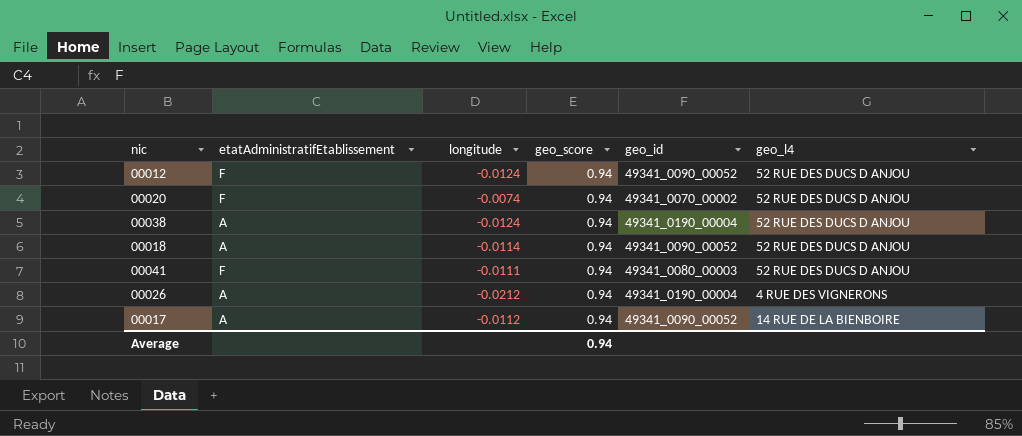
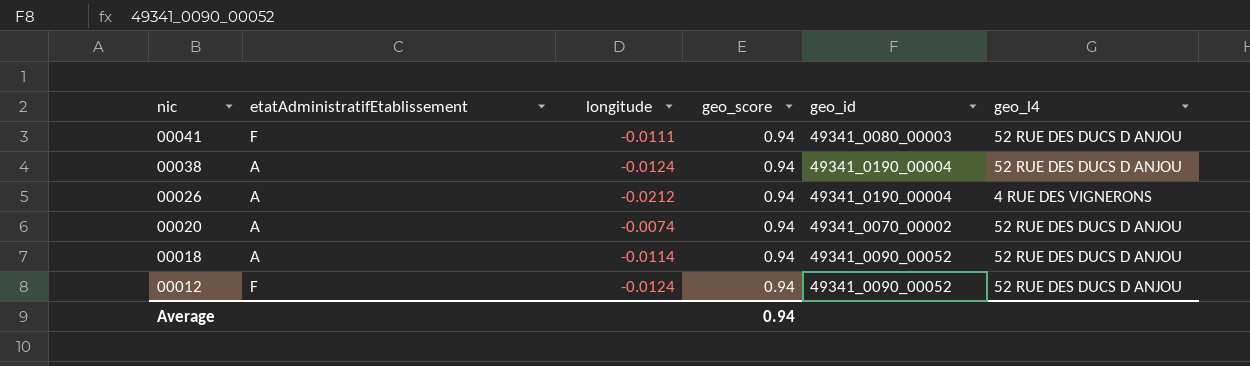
row order: none -> nic descending
row 00017: A | -0.0112 | 0.94 | 49341_0090_00052 | 14 RUE DE LA BIENBOIRE -> none
00020 | etatAdministratifEtablissement: F -> A

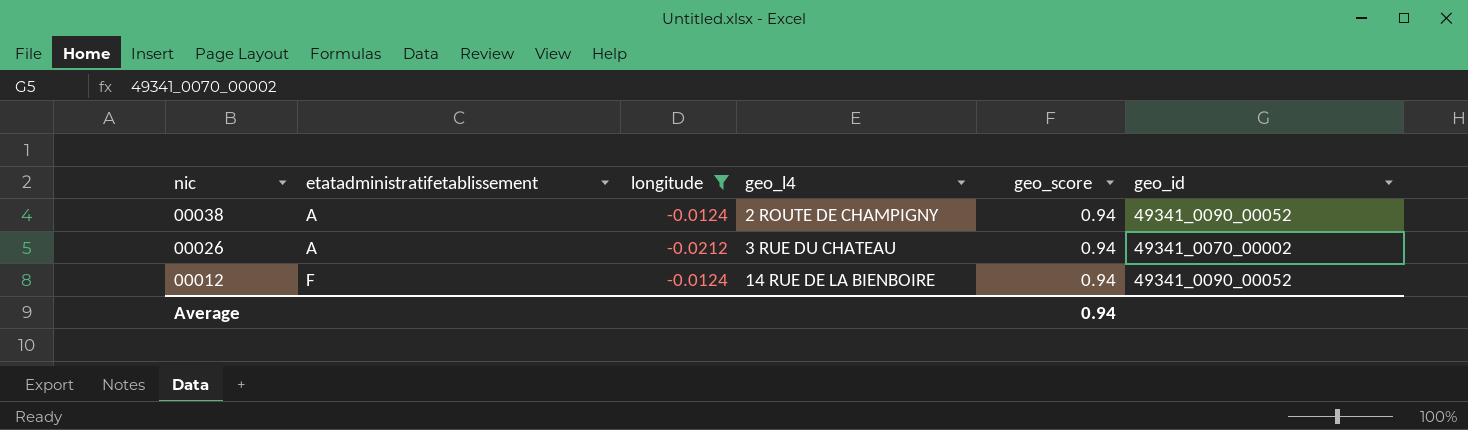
filter: none -> longitude <= -0.0124
column name: etatAdministratifEtablissement -> etatadministratifetablissement
column geo_l4 | position: 6 -> 4
00038 | geo_l4: 52 RUE DES DUCS D ANJOU -> 2 ROUTE DE CHAMPIGNY
00038 | geo_id: 49341_0190_00004 -> 49341_0090_00052
00026 | geo_l4: 4 RUE DES VIGNERONS -> 3 RUE DU CHATEAU
00026 | geo_id: 49341_0190_00004 -> 49341_0070_00002
00012 | geo_l4: 52 RUE DES DUCS D ANJOU -> 14 RUE DE LA BIENBOIRE

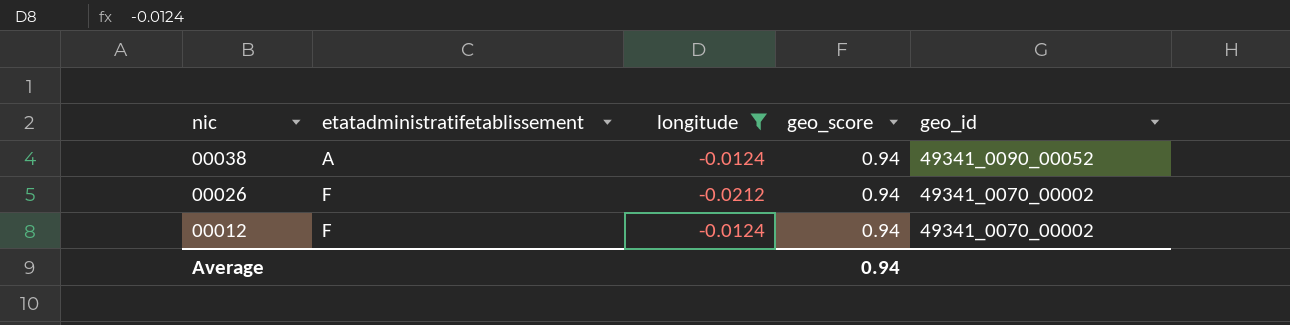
column geo_l4 | position: 4 -> none
00026 | etatadministratifetablissement: A -> F
00012 | geo_id: 49341_0090_00052 -> 49341_0070_00002

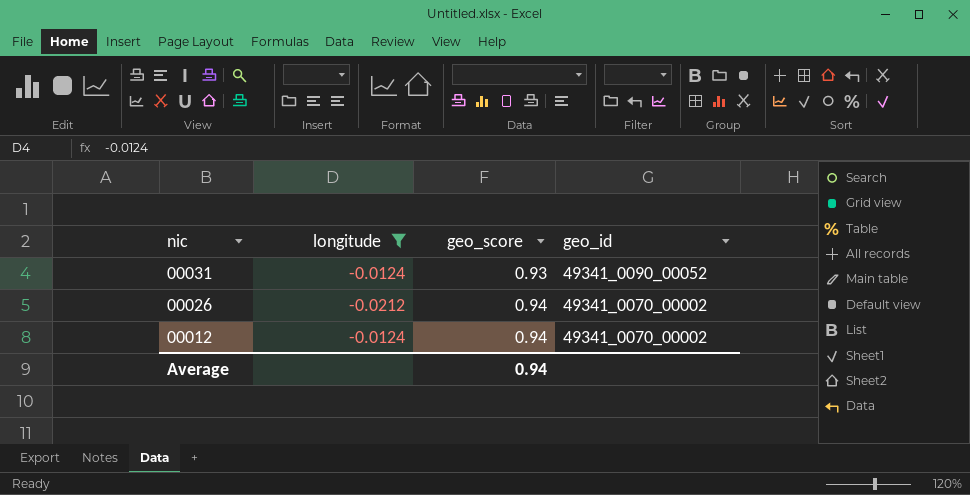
column etatadministratifetablissement | position: 2 -> none
row 00038: A | -0.0124 | 0.94 | 49341_0090_00052 -> none
row 00031: none -> -0.0124 | 0.93 | 49341_0090_00052

